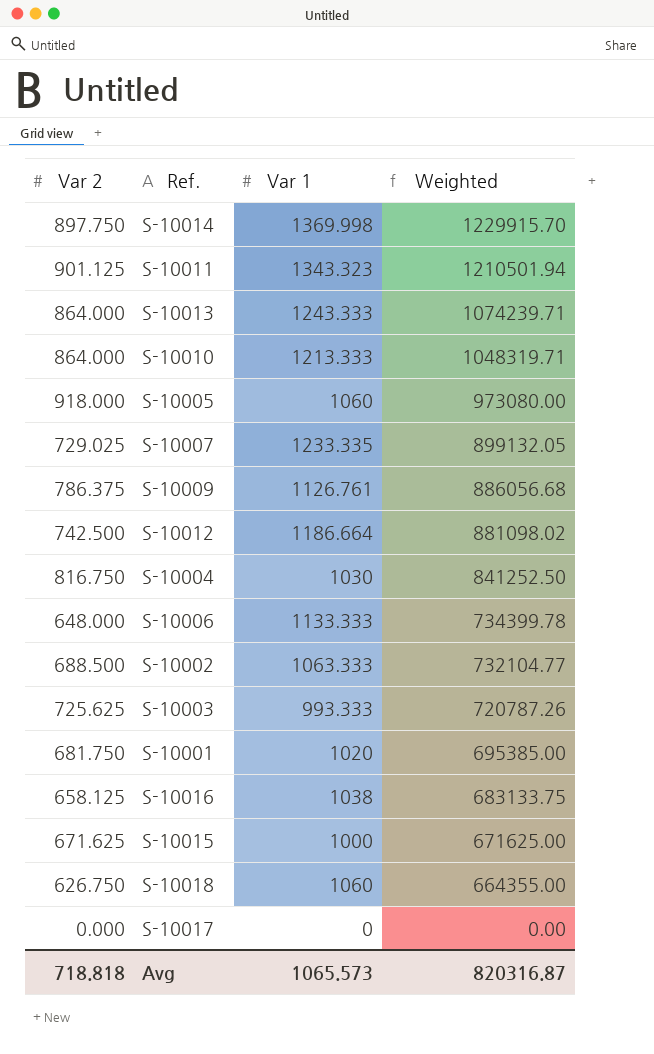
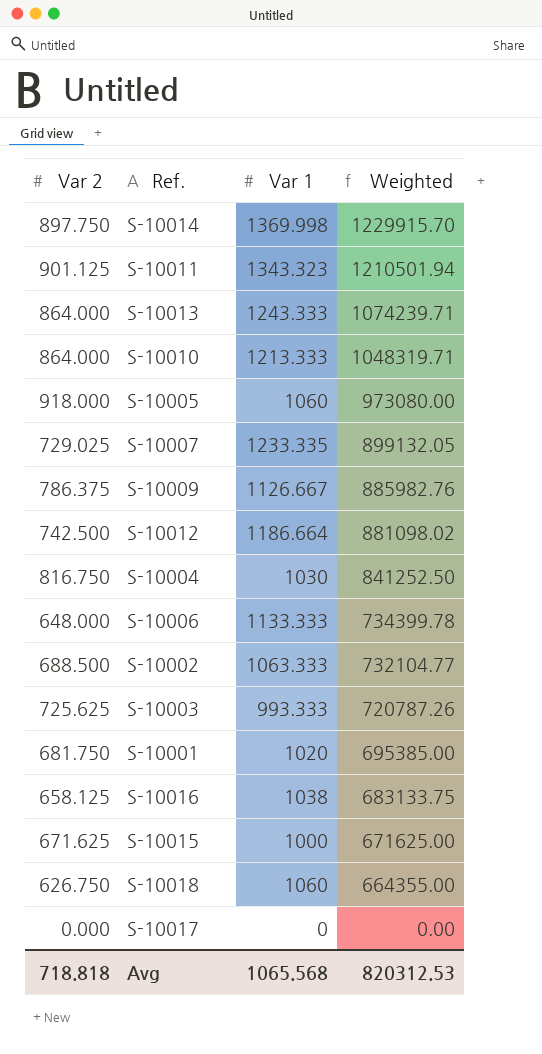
S-10009 | Var 1: 1126.761 -> 1126.667
S-10009 | Weighted: 886056.68 -> 885982.76
Avg | Var 1: 1065.573 -> 1065.568
Avg | Weighted: 820316.87 -> 820312.53

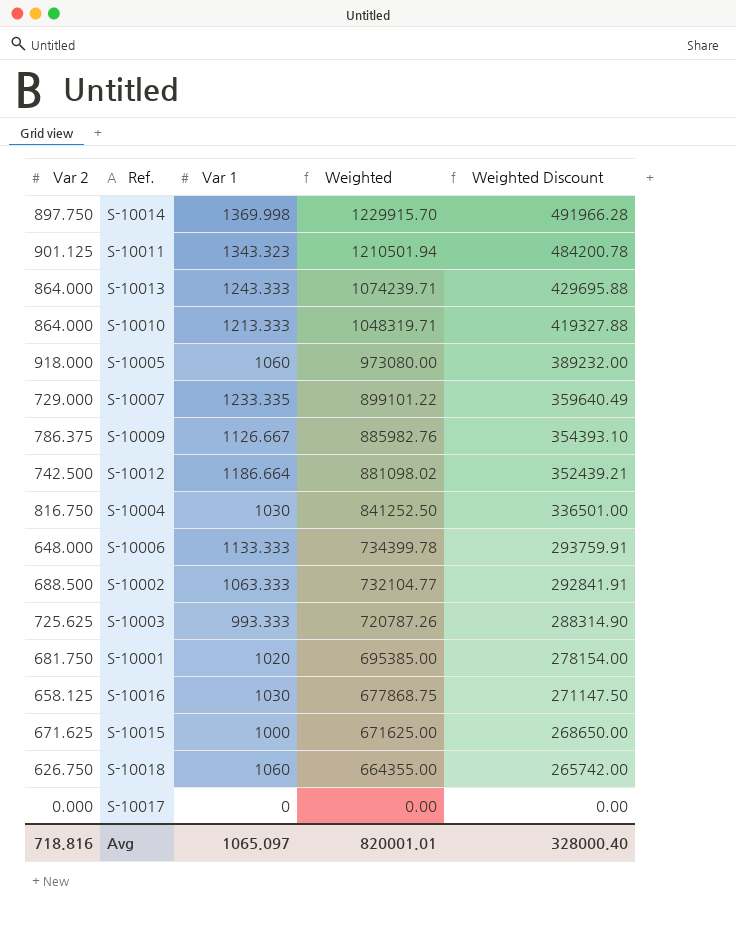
column Weighted Discount | formula: none -> [Weighted] * 0.4
S-10007 | Var 2: 729.025 -> 729.000
S-10007 | Weighted: 899132.05 -> 899101.22
S-10016 | Var 1: 1038 -> 1030
S-10016 | Weighted: 683133.75 -> 677868.75
Avg | Var 2: 718.818 -> 718.816
Avg | Var 1: 1065.568 -> 1065.097
Avg | Weighted: 820312.53 -> 820001.01

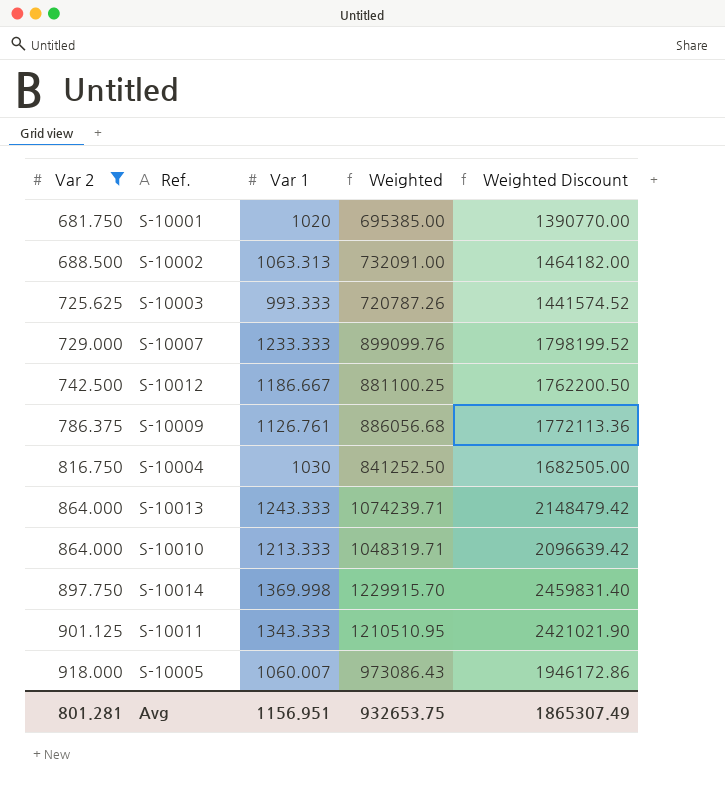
filter: none -> Var 2 >= 681.750
row order: Weighted descending -> Var 2 ascending
column Weighted Discount | formula: [Weighted] * 0.4 -> [Weighted] * 2
S-10002 | Var 1: 1063.333 -> 1063.313
S-10002 | Weighted: 732104.77 -> 732091.00
S-10007 | Var 1: 1233.335 -> 1233.333
S-10007 | Weighted: 899101.22 -> 899099.76
S-10012 | Var 1: 1186.664 -> 1186.667
S-10012 | Weighted: 881098.02 -> 881100.25
S-10009 | Var 1: 1126.667 -> 1126.761
S-10009 | Weighted: 885982.76 -> 886056.68
S-10011 | Var 1: 1343.323 -> 1343.333
S-10011 | Weighted: 1210501.94 -> 1210510.95
S-10005 | Var 1: 1060 -> 1060.007
S-10005 | Weighted: 973080.00 -> 973086.43
Avg | Var 2: 718.816 -> 801.281
Avg | Var 1: 1065.097 -> 1156.951
Avg | Weighted: 820001.01 -> 932653.75
Avg | Weighted Discount: 328000.40 -> 1865307.49

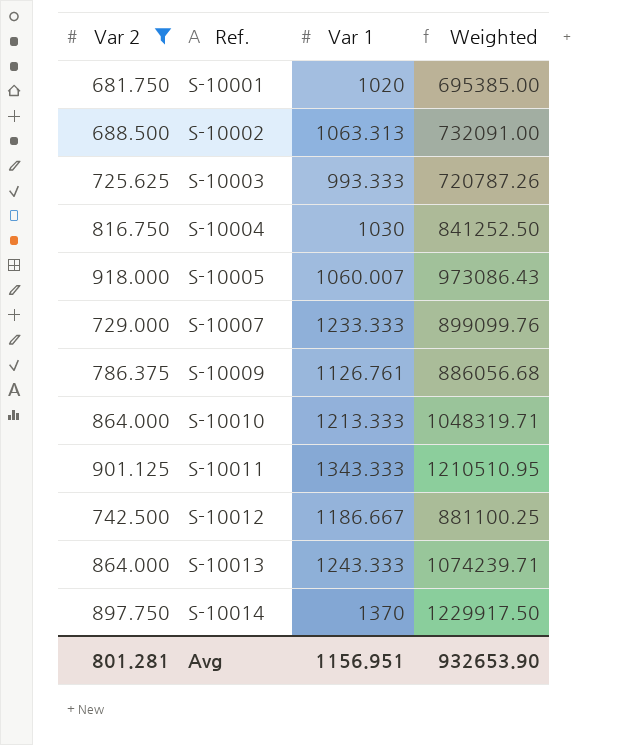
row order: Var 2 ascending -> Ref. ascending
column Weighted Discount | formula: [Weighted] * 2 -> none
S-10014 | Var 1: 1369.998 -> 1370
S-10014 | Weighted: 1229915.70 -> 1229917.50
Avg | Weighted: 932653.75 -> 932653.90

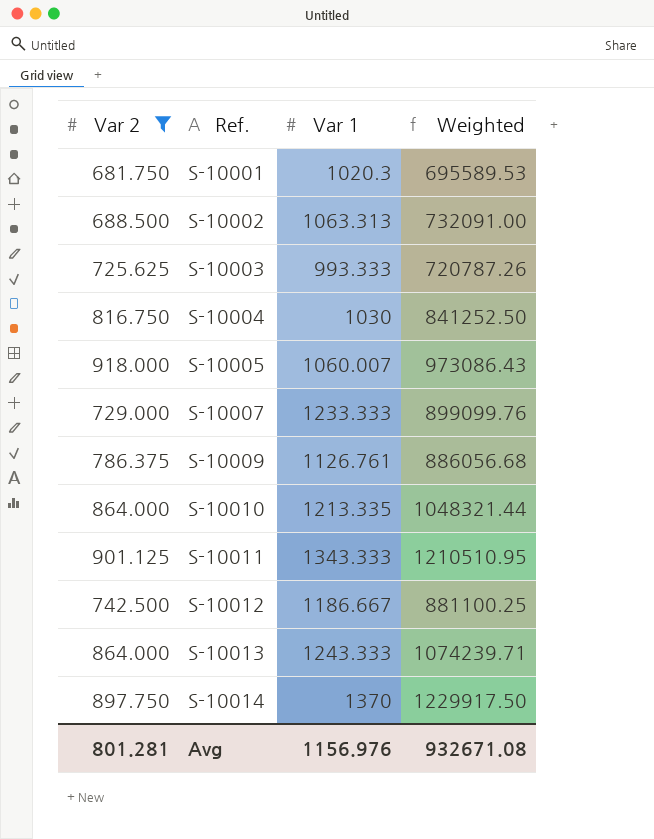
S-10001 | Var 1: 1020 -> 1020.3
S-10001 | Weighted: 695385.00 -> 695589.53
S-10010 | Var 1: 1213.333 -> 1213.335
S-10010 | Weighted: 1048319.71 -> 1048321.44
Avg | Var 1: 1156.951 -> 1156.976
Avg | Weighted: 932653.90 -> 932671.08

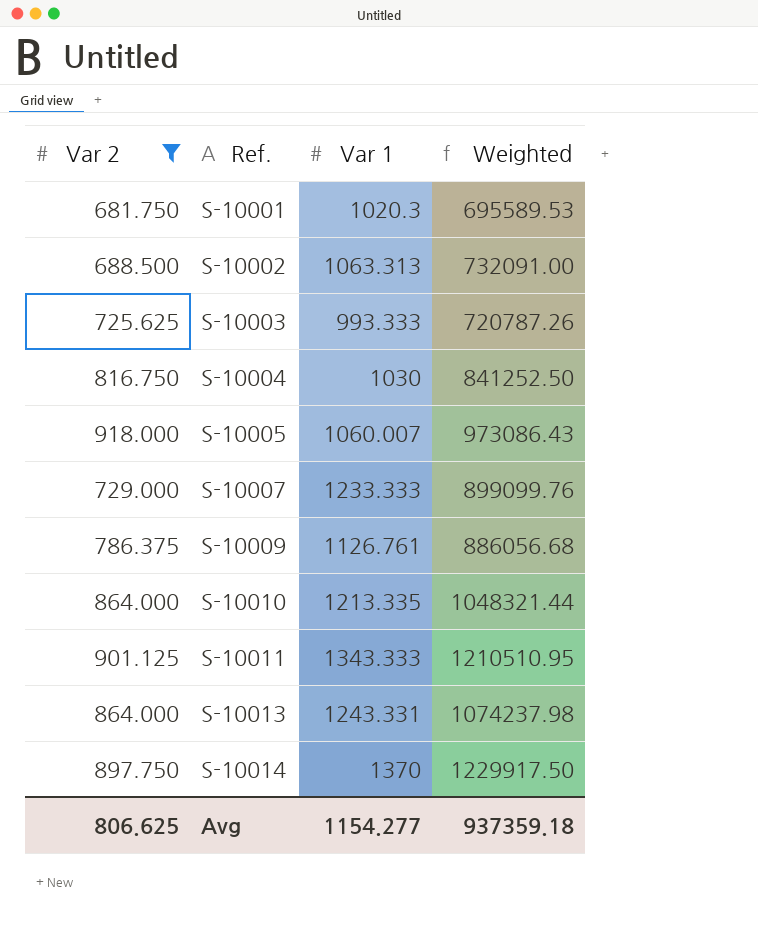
row S-10012: 742.500 | 1186.667 | 881100.25 -> none
S-10013 | Var 1: 1243.333 -> 1243.331
S-10013 | Weighted: 1074239.71 -> 1074237.98
Avg | Var 2: 801.281 -> 806.625
Avg | Var 1: 1156.976 -> 1154.277
Avg | Weighted: 932671.08 -> 937359.18

